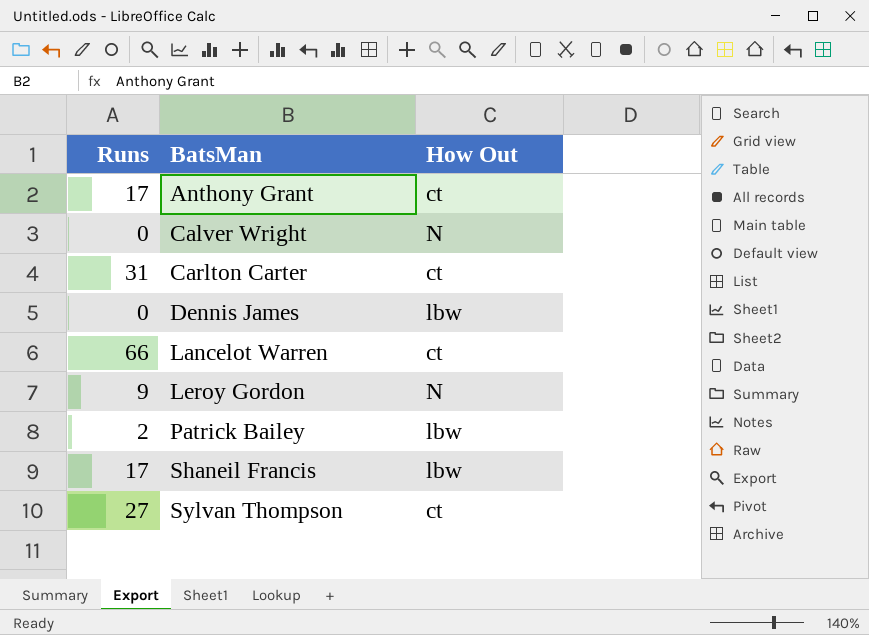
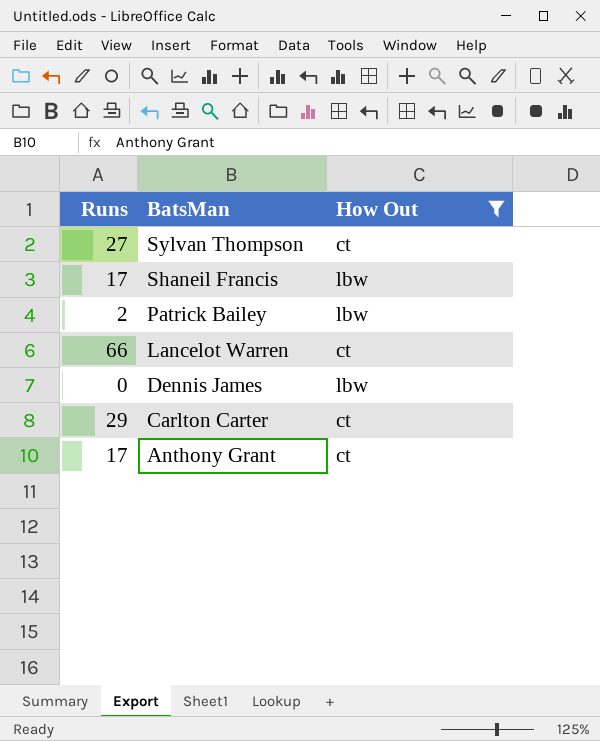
filter: none -> How Out != N
row order: BatsMan ascending -> BatsMan descending
Carlton Carter | Runs: 31 -> 29

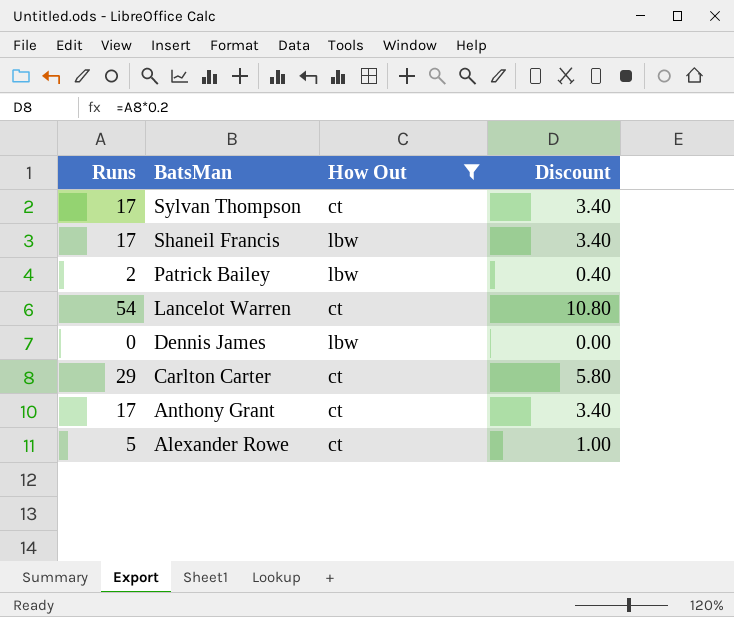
column Discount | formula: none -> [Runs] * 0.2
Sylvan Thompson | Runs: 27 -> 17
Lancelot Warren | Runs: 66 -> 54
row Alexander Rowe: none -> 5 | ct | 1.00

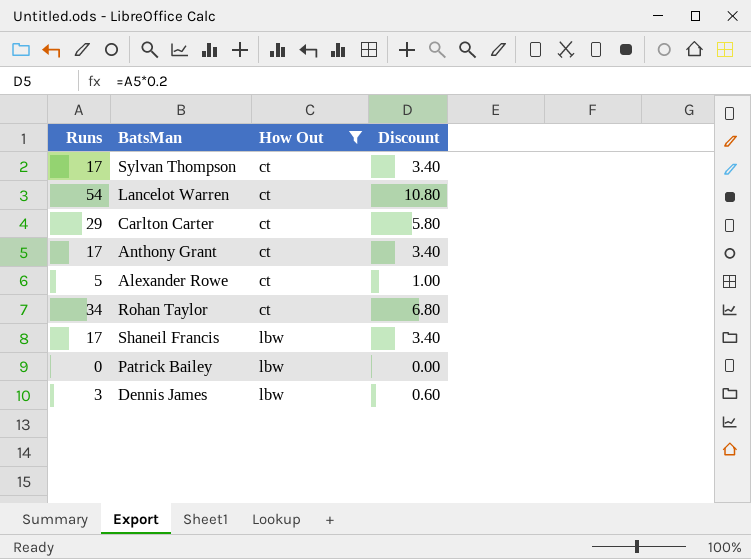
row order: BatsMan descending -> How Out ascending
row Rohan Taylor: none -> 34 | ct | 6.80
Patrick Bailey | Runs: 2 -> 0
Patrick Bailey | Discount: 0.40 -> 0.00
Dennis James | Runs: 0 -> 3
Dennis James | Discount: 0.00 -> 0.60

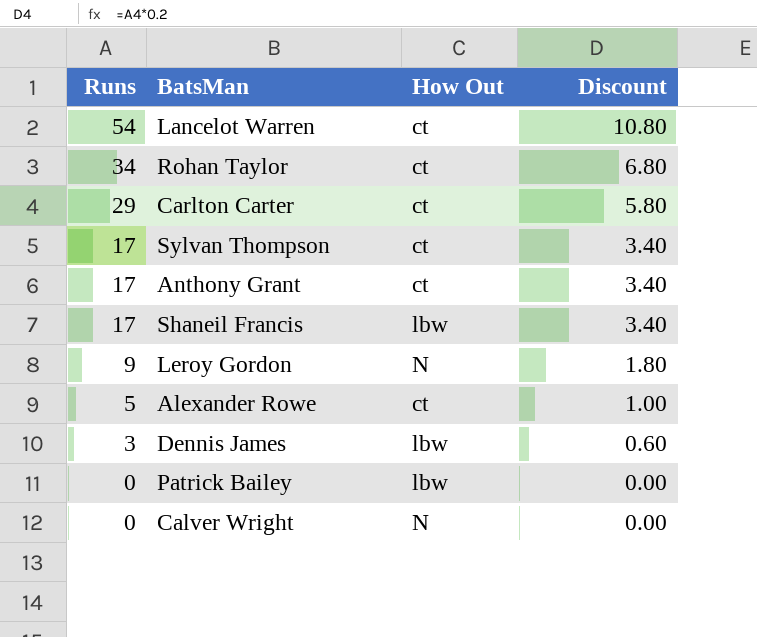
filter: How Out != N -> none
row order: How Out ascending -> Runs descending

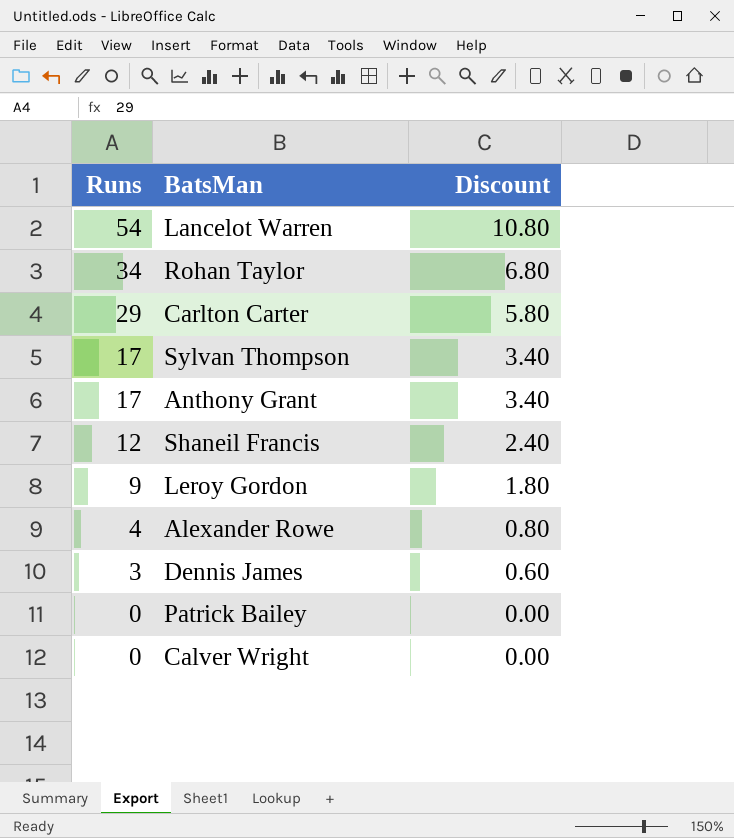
column How Out | position: 3 -> none
Shaneil Francis | Runs: 17 -> 12
Shaneil Francis | Discount: 3.40 -> 2.40
Alexander Rowe | Runs: 5 -> 4
Alexander Rowe | Discount: 1.00 -> 0.80

